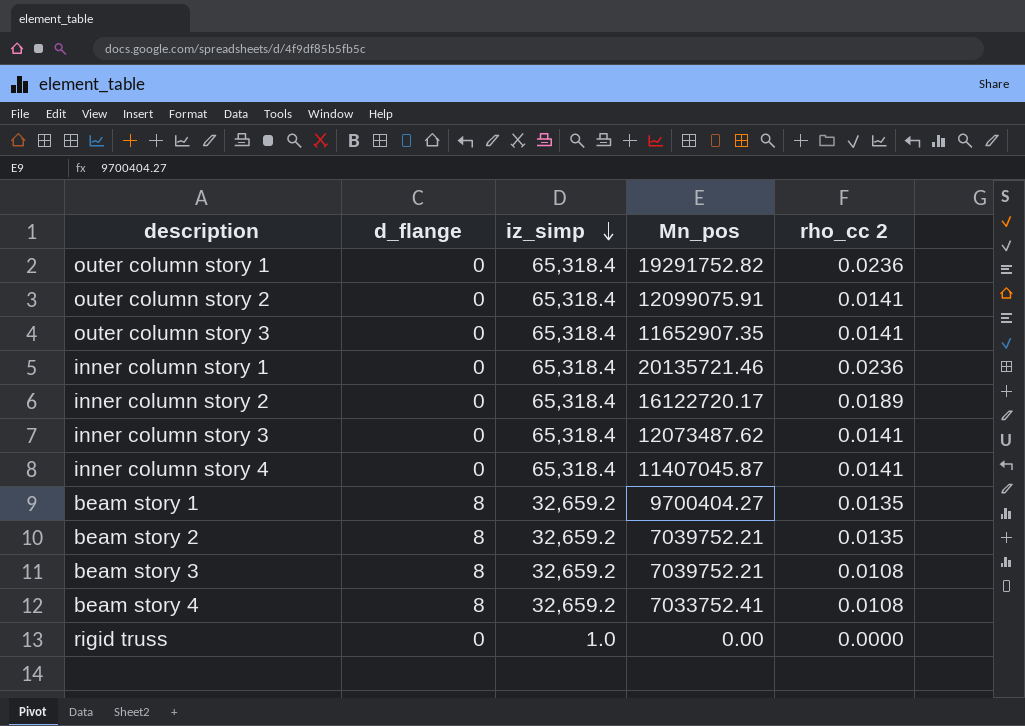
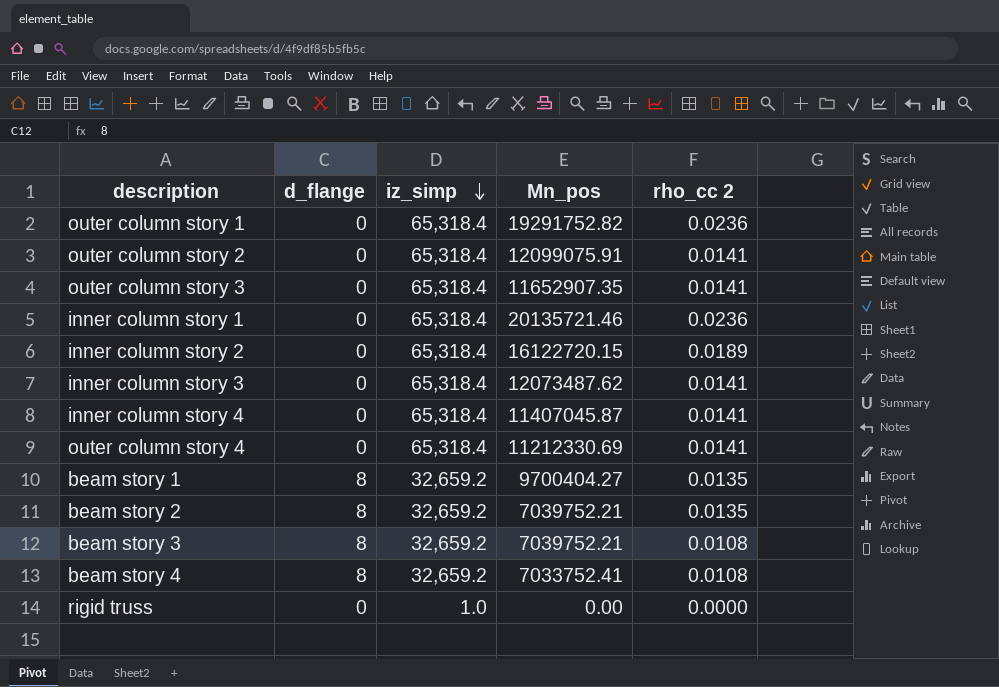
inner column story 2 | Mn_pos: 16122720.17 -> 16122720.15
row outer column story 4: none -> 0 | 65,318.4 | 11212330.69 | 0.0141

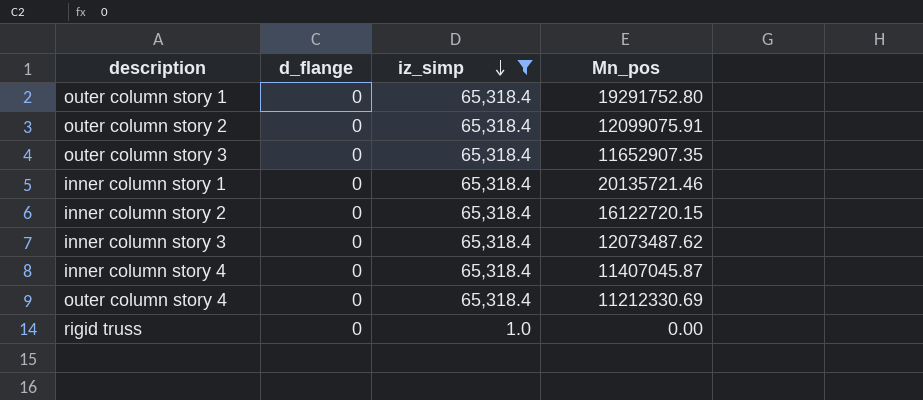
filter: none -> iz_simp != 32,659.2
column rho_cc 2 | position: 5 -> none
outer column story 1 | Mn_pos: 19291752.82 -> 19291752.80

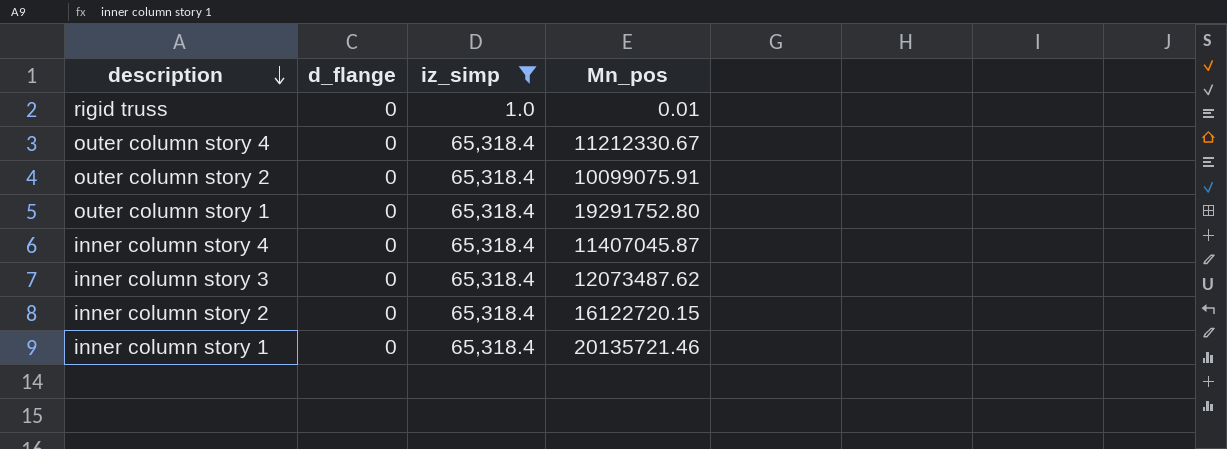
row order: iz_simp descending -> description descending
row outer column story 3: 0 | 65,318.4 | 11652907.35 -> none
rigid truss | Mn_pos: 0.00 -> 0.01
outer column story 4 | Mn_pos: 11212330.69 -> 11212330.67
outer column story 2 | Mn_pos: 12099075.91 -> 10099075.91

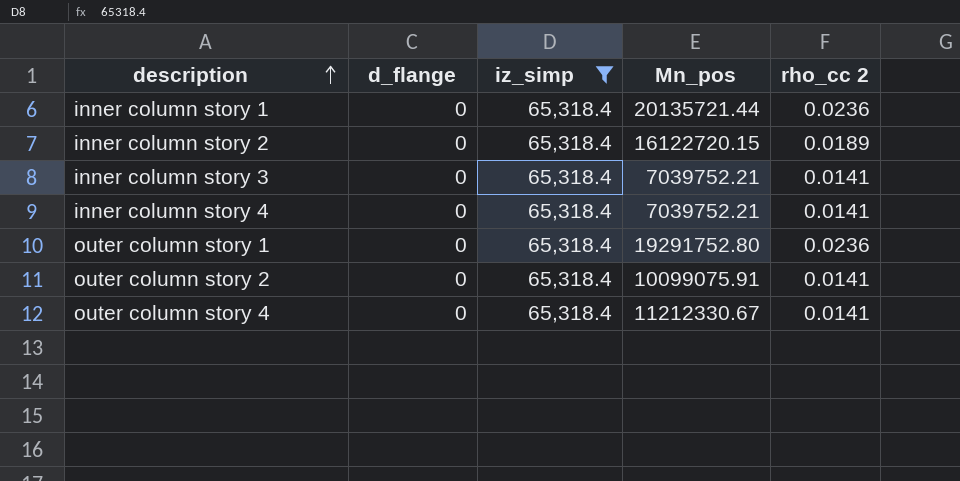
row order: description descending -> description ascending
column rho_cc 2 | position: none -> 5
row rigid truss: 0 | 1.0 | 0.01 -> none
inner column story 1 | Mn_pos: 20135721.46 -> 20135721.44
inner column story 3 | Mn_pos: 12073487.62 -> 7039752.21
inner column story 4 | Mn_pos: 11407045.87 -> 7039752.21

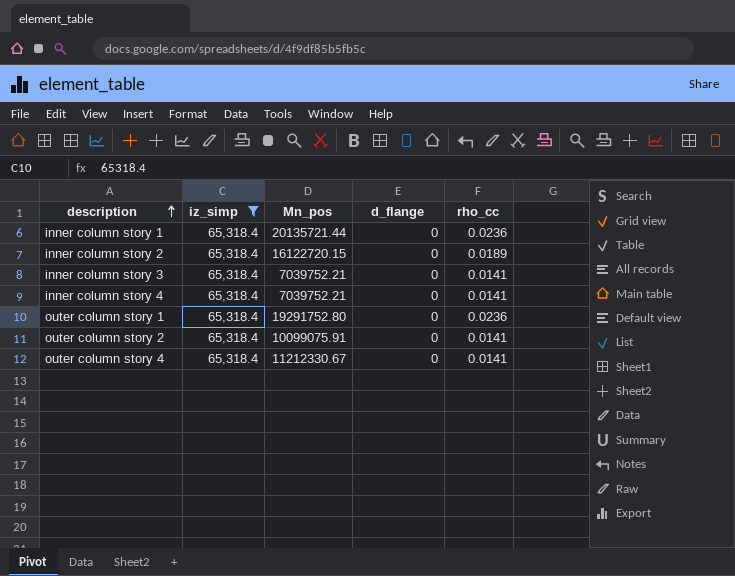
column d_flange | position: 2 -> 4
column name: rho_cc 2 -> rho_cc

